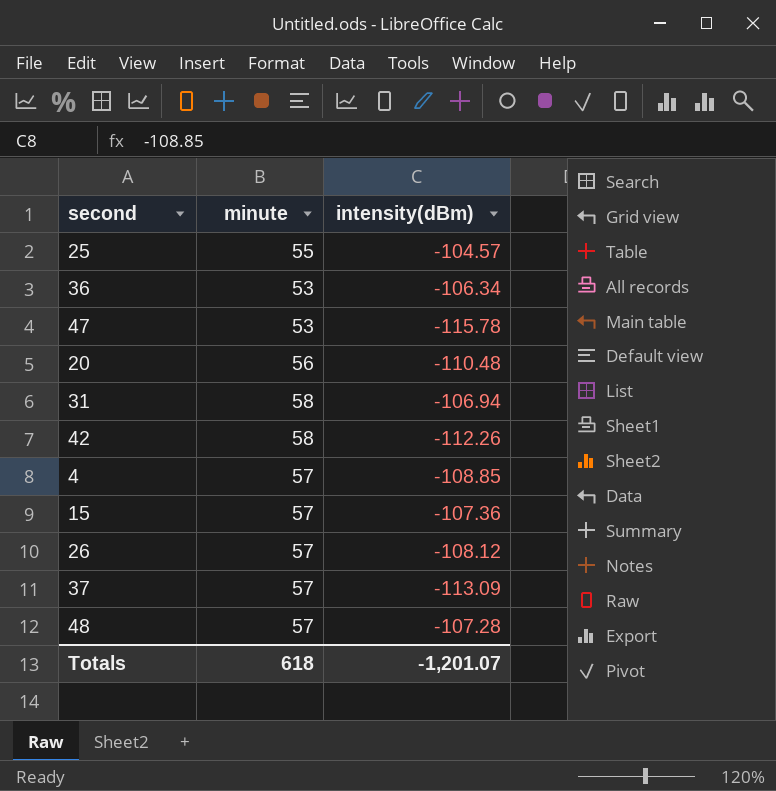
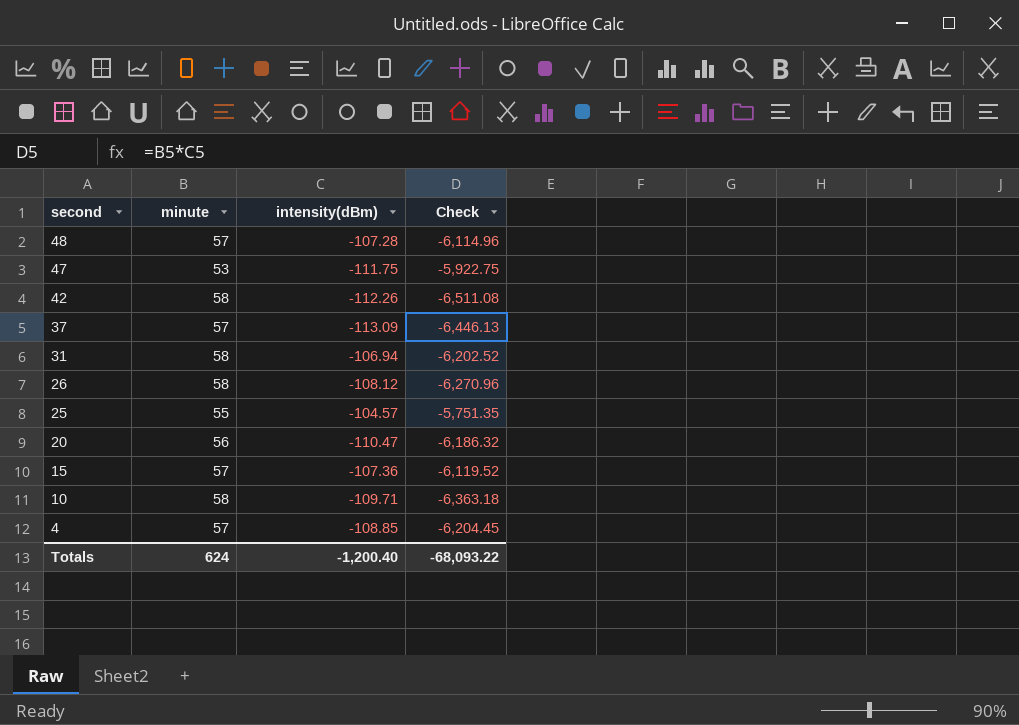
row order: none -> second descending
column Check | formula: none -> [minute] * [intensity(dBm)]
row 36: 53 | -106.34 -> none
47 | intensity(dBm): -115.78 -> -111.75
26 | minute: 57 -> 58
20 | intensity(dBm): -110.48 -> -110.47
row 10: none -> 58 | -109.71 | -6,363.18
Totals | minute: 618 -> 624
Totals | intensity(dBm): -1,201.07 -> -1,200.40

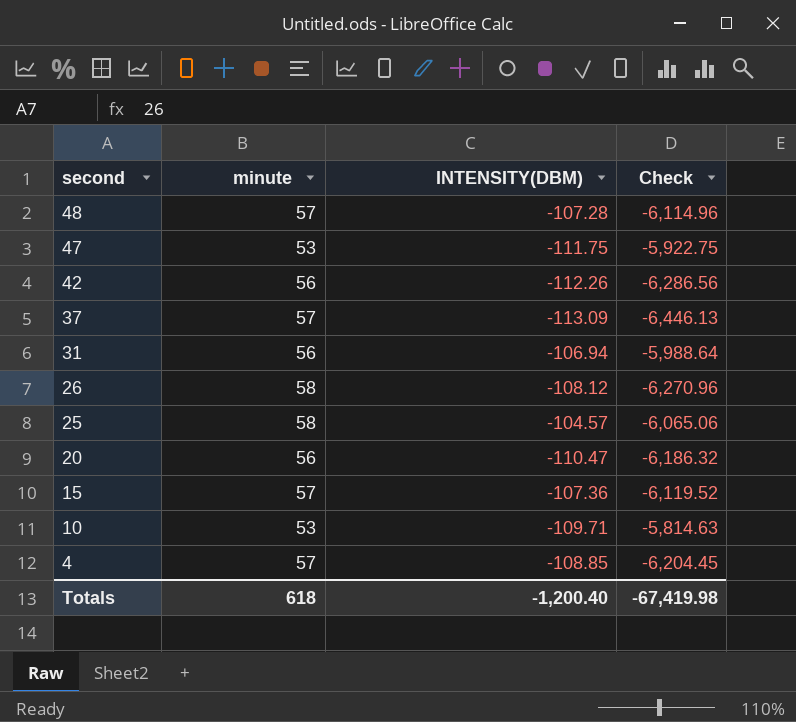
column name: intensity(dBm) -> INTENSITY(DBM)
42 | minute: 58 -> 56
42 | Check: -6,511.08 -> -6,286.56
31 | minute: 58 -> 56
31 | Check: -6,202.52 -> -5,988.64
25 | minute: 55 -> 58
25 | Check: -5,751.35 -> -6,065.06
10 | minute: 58 -> 53
10 | Check: -6,363.18 -> -5,814.63
Totals | minute: 624 -> 618
Totals | Check: -68,093.22 -> -67,419.98

